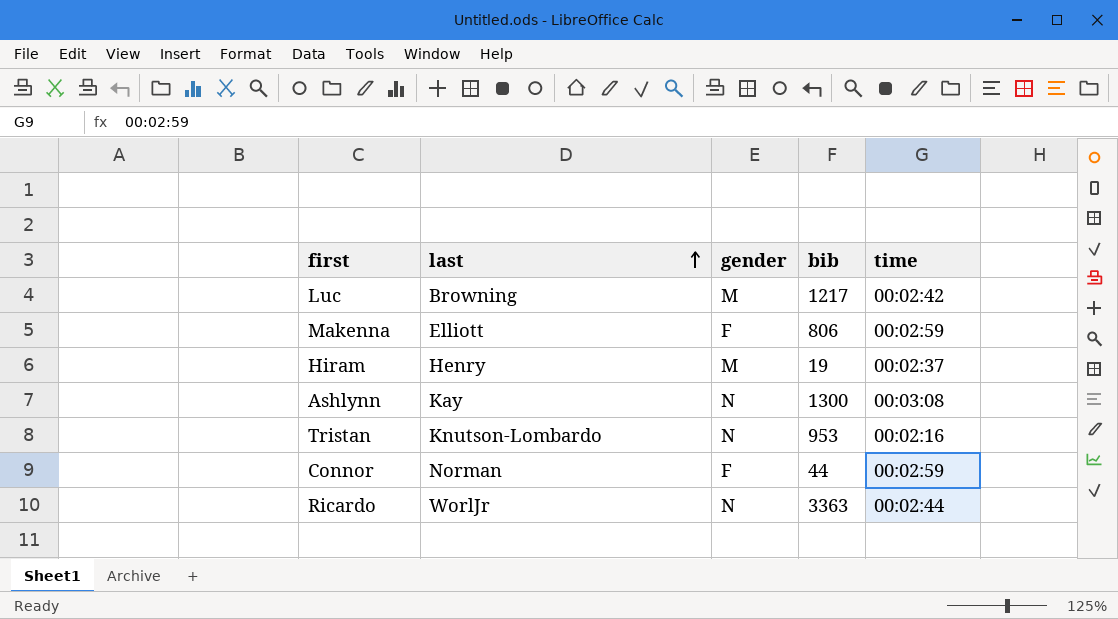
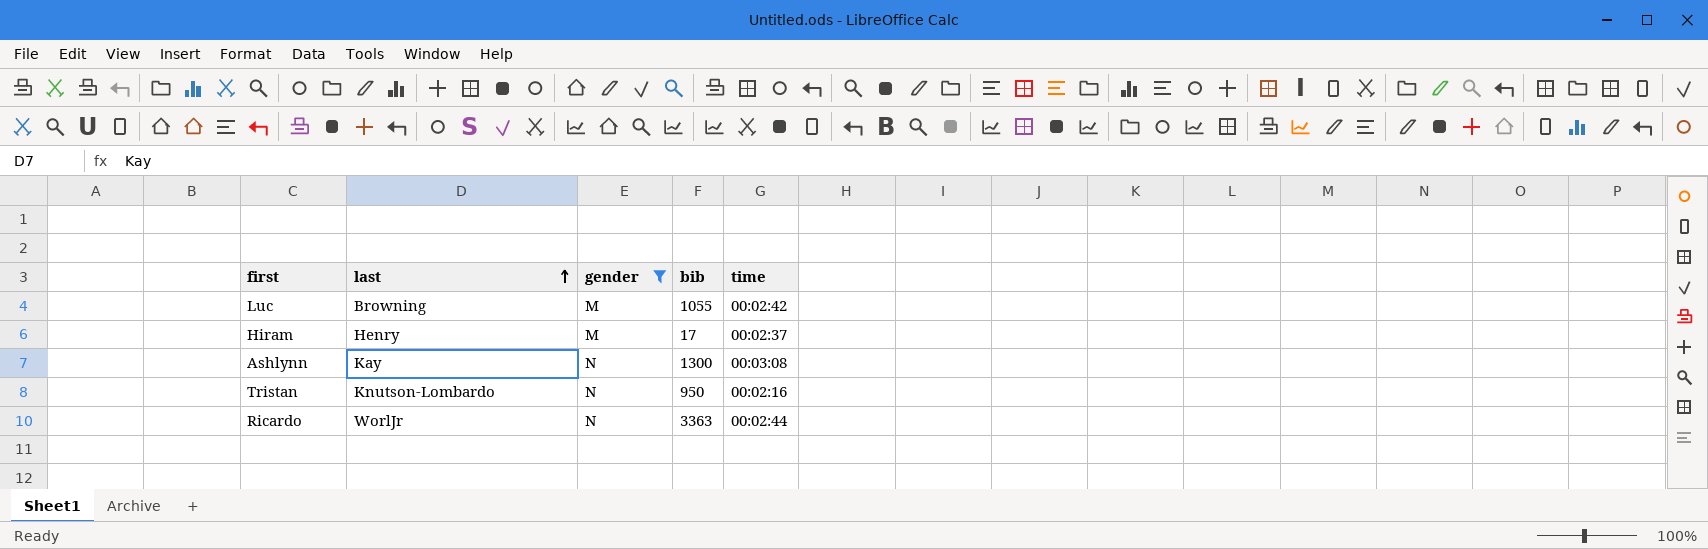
filter: none -> gender != F
Luc | bib: 1217 -> 1055
Hiram | bib: 19 -> 17
Tristan | bib: 953 -> 950

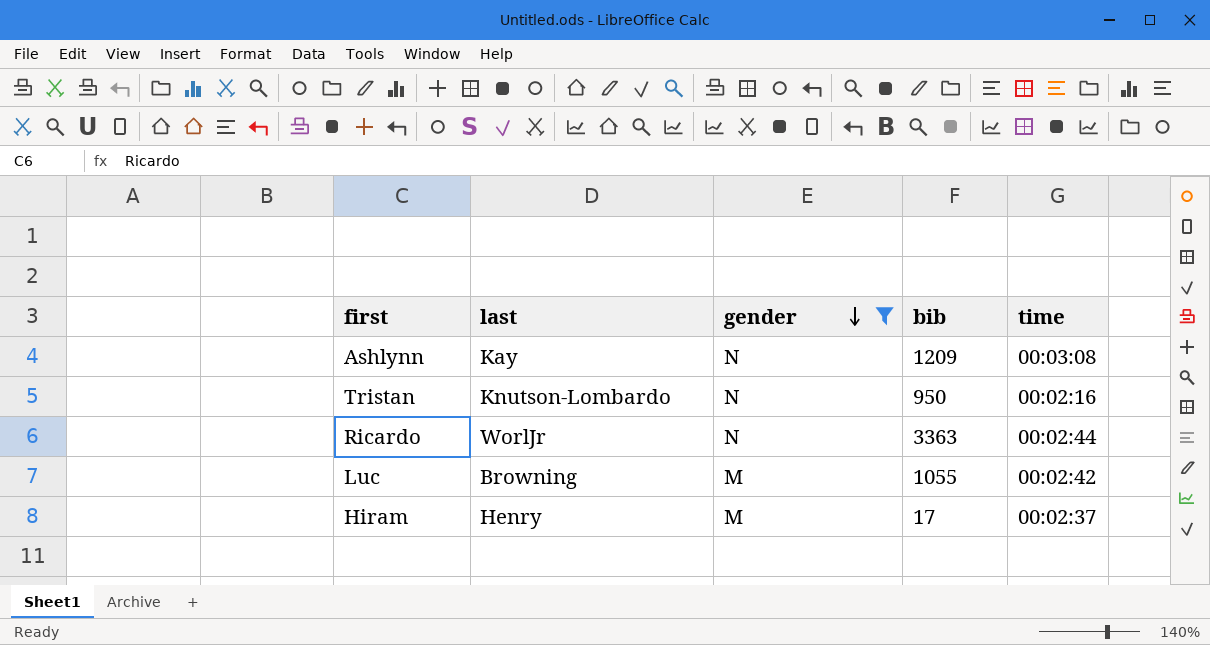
row order: last ascending -> gender descending
Ashlynn | bib: 1300 -> 1209

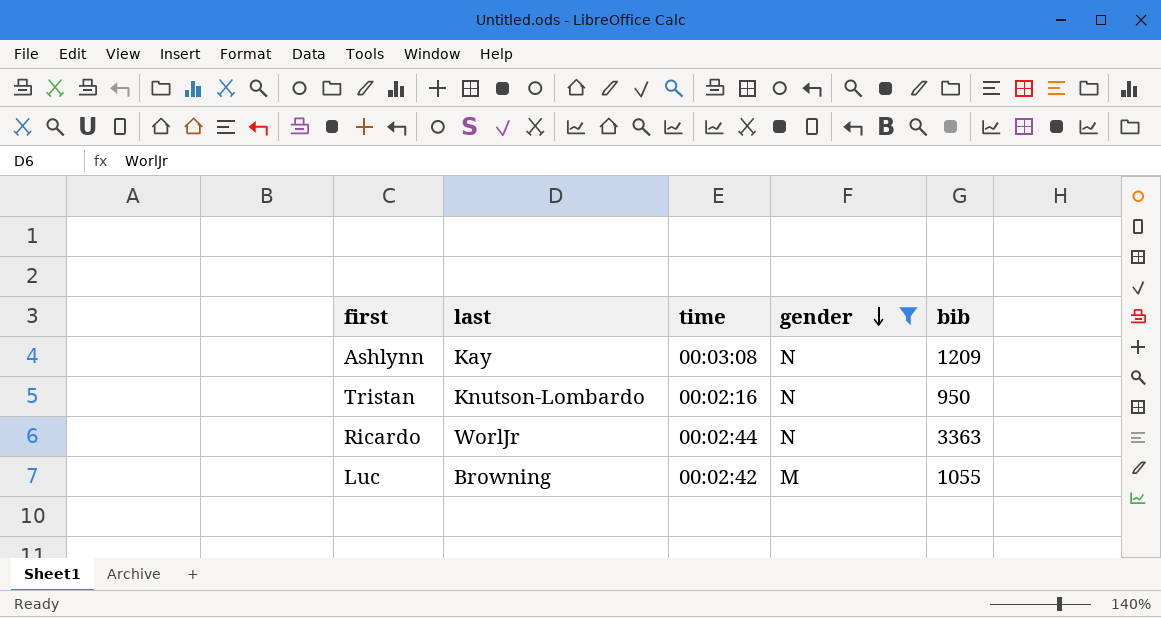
column time | position: 5 -> 3
row Hiram: Henry | M | 17 | 00:02:37 -> none

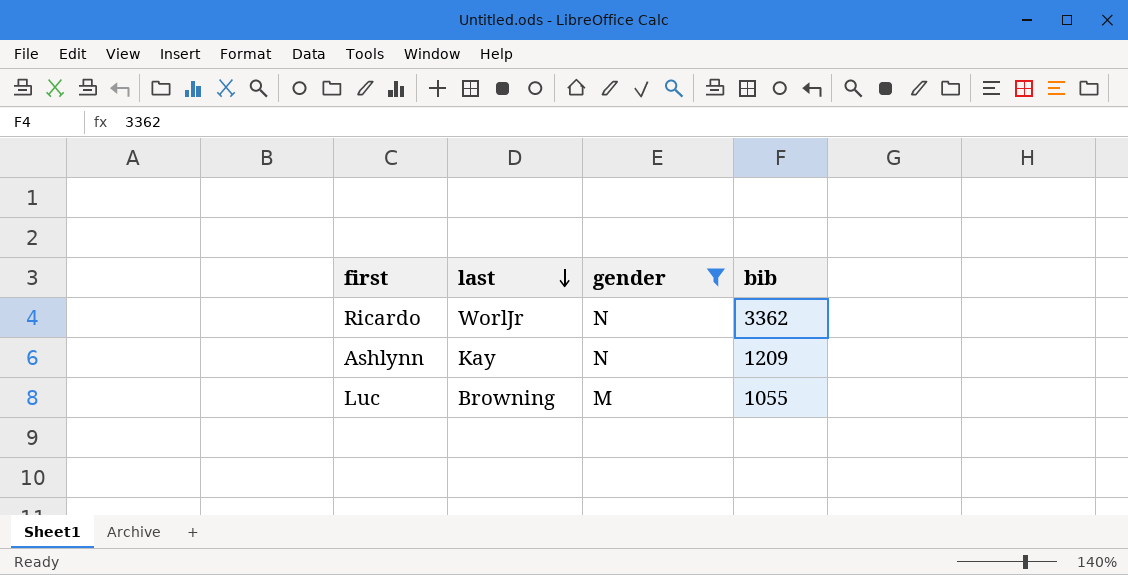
row order: gender descending -> last descending
column time | position: 3 -> none
row Tristan: Knutson-Lombardo | 00:02:16 | N | 950 -> none
Ricardo | bib: 3363 -> 3362

